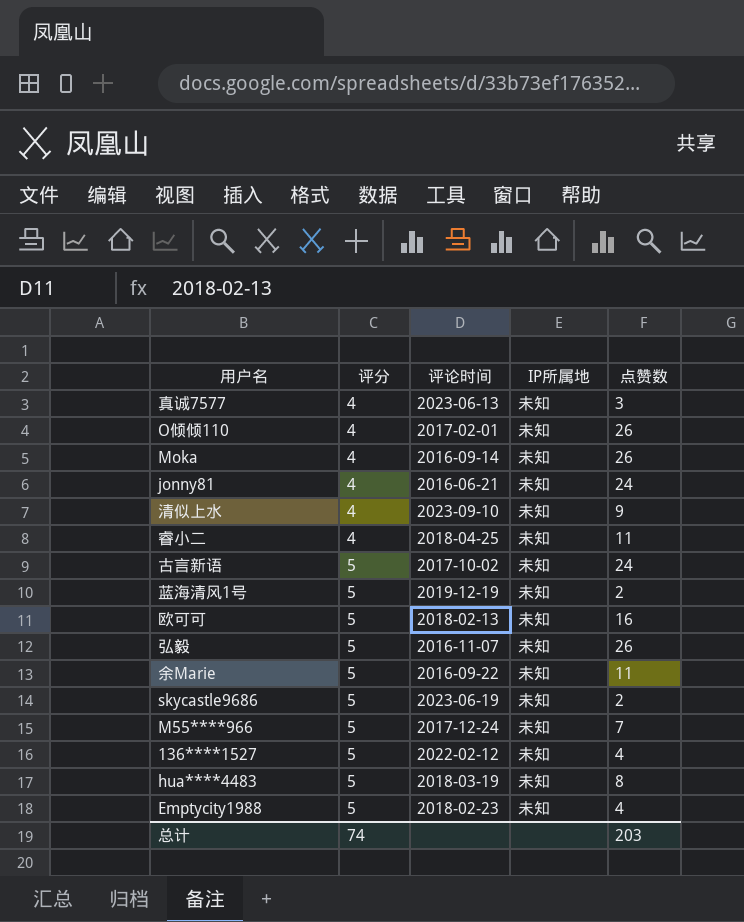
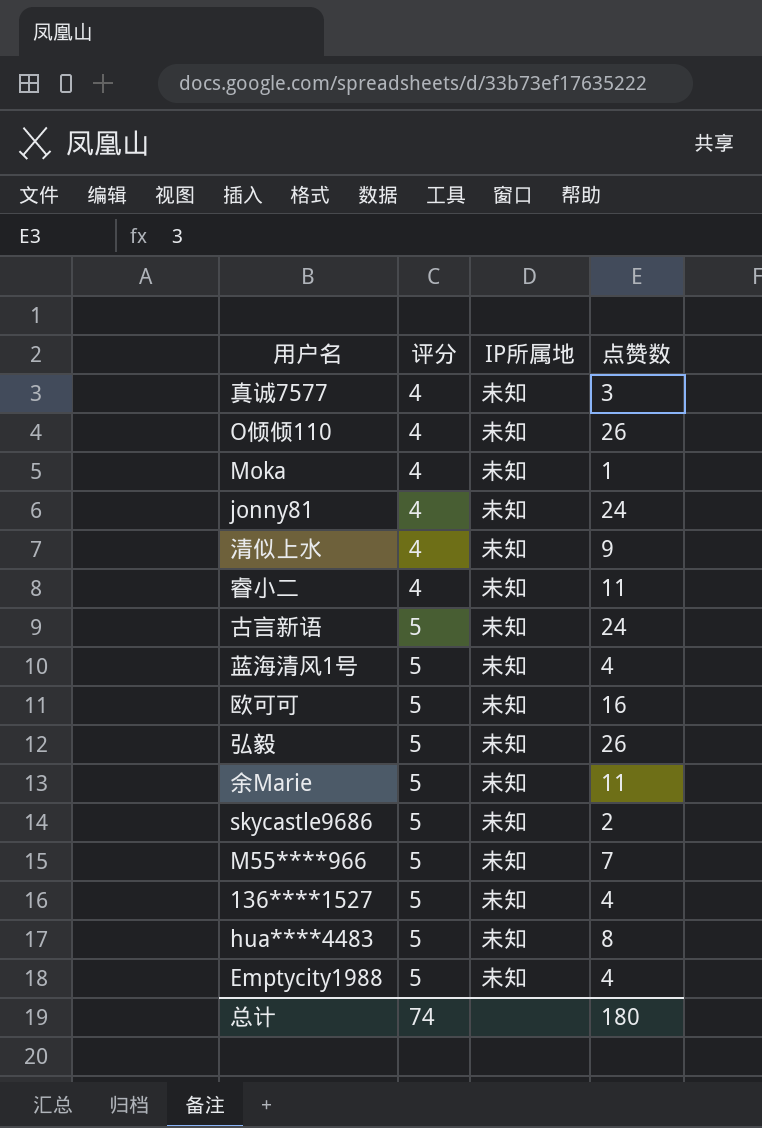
column 评论时间 | position: 3 -> none
Moka | 点赞数: 26 -> 1
蓝海清风1号 | 点赞数: 2 -> 4
总计 | 点赞数: 203 -> 180

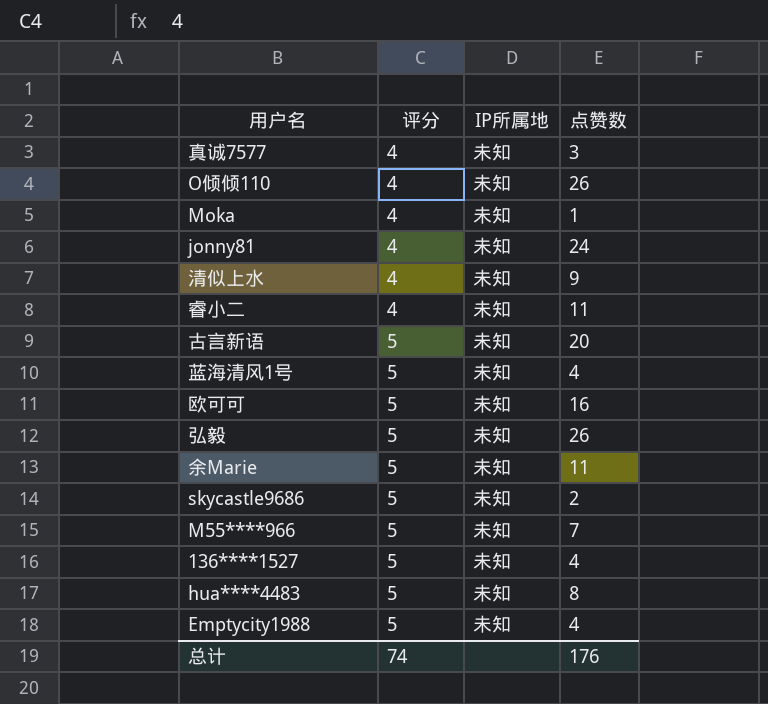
古言新语 | 点赞数: 24 -> 20
总计 | 点赞数: 180 -> 176

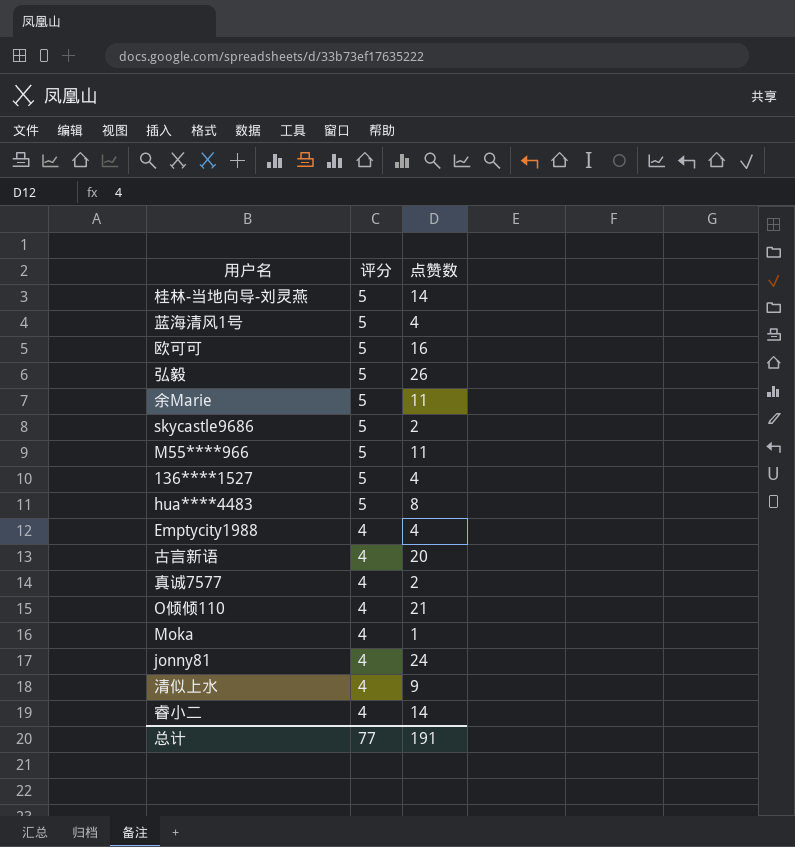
row order: 评分 ascending -> 评分 descending
column IP所属地 | position: 3 -> none
row 桂林-当地向导-刘灵燕: none -> 5 | 14
M55****966 | 点赞数: 7 -> 11
Emptycity1988 | 评分: 5 -> 4
古言新语 | 评分: 5 -> 4
真诚7577 | 点赞数: 3 -> 2
O倾倾110 | 点赞数: 26 -> 21
睿小二 | 点赞数: 11 -> 14
总计 | 评分: 74 -> 77
总计 | 点赞数: 176 -> 191

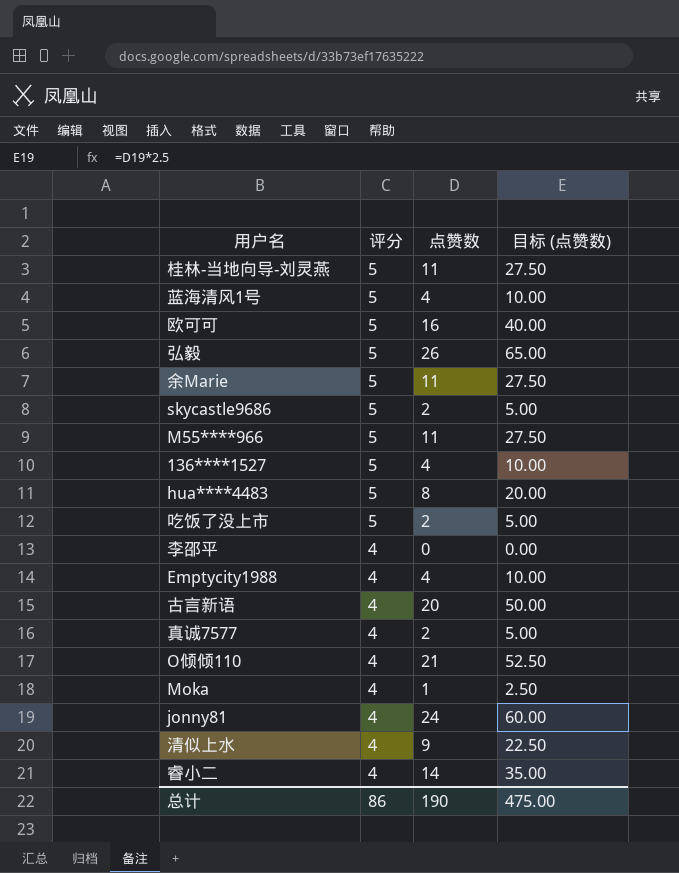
column 目标 (点赞数) | formula: none -> [点赞数] * 2.5
桂林-当地向导-刘灵燕 | 点赞数: 14 -> 11
row 吃饭了没上市: none -> 5 | 2 | 5.00
row 李邵平: none -> 4 | 0 | 0.00
总计 | 评分: 77 -> 86
总计 | 点赞数: 191 -> 190

